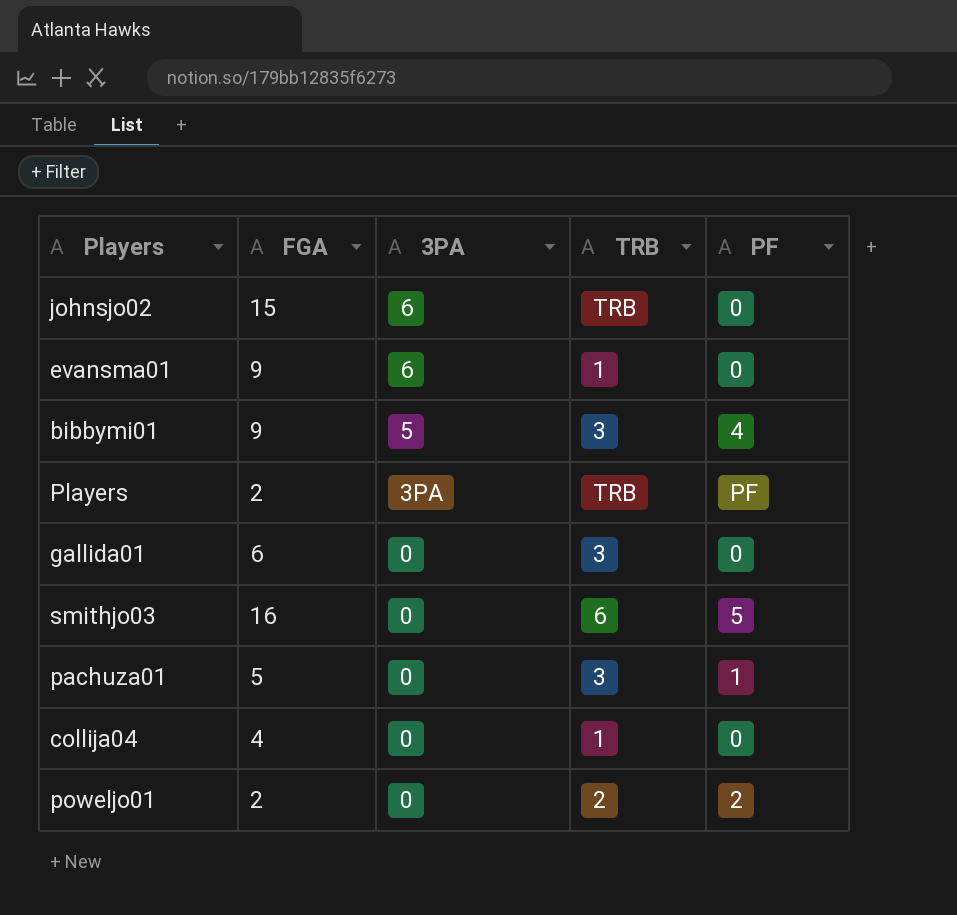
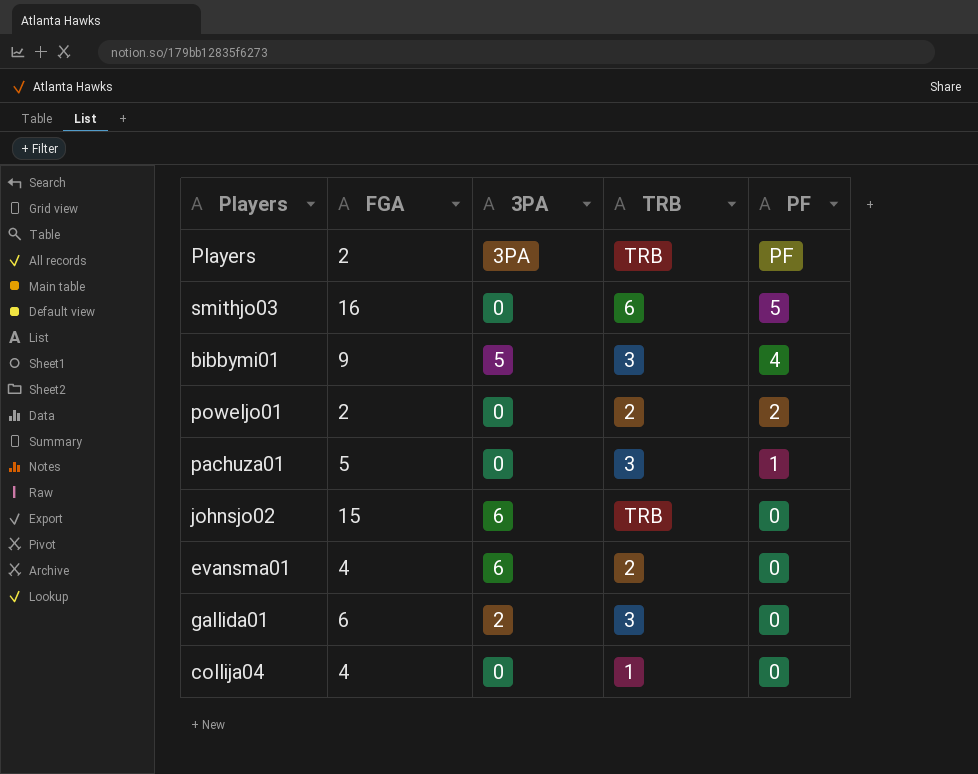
row order: 3PA descending -> PF descending
evansma01 | FGA: 9 -> 4
evansma01 | TRB: 1 -> 2
gallida01 | 3PA: 0 -> 2

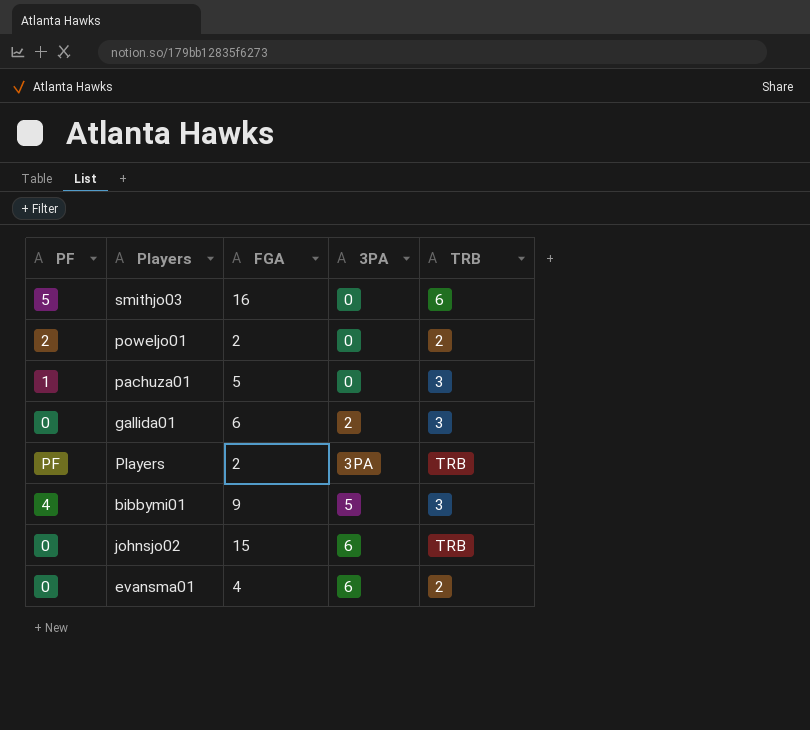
row order: PF descending -> 3PA ascending
column PF | position: 5 -> 1
row collija04: 4 | 0 | 1 | 0 -> none

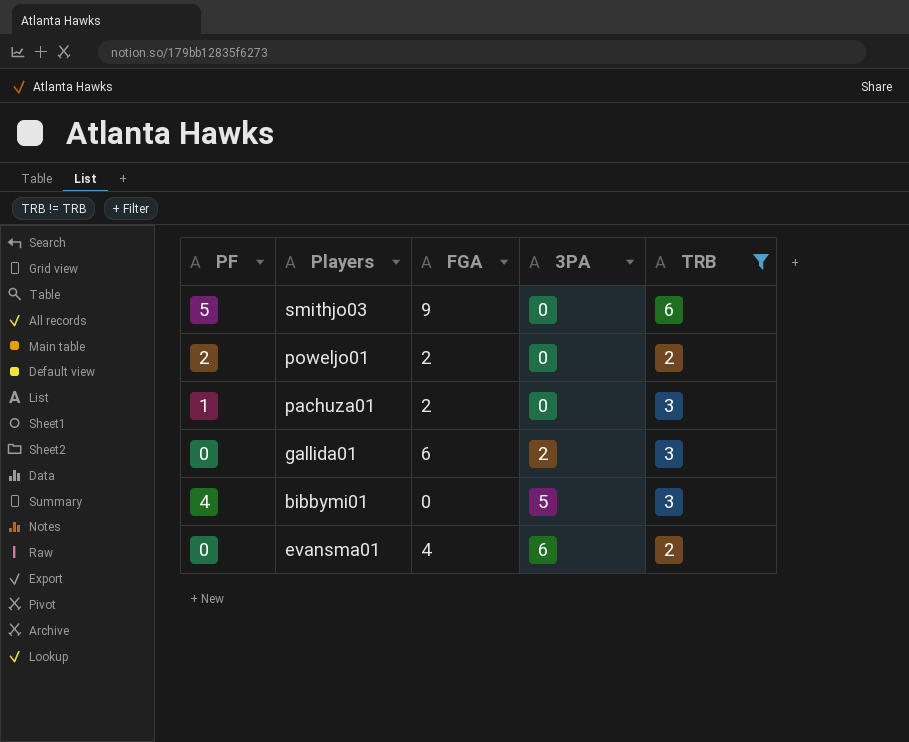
filter: none -> TRB != TRB
smithjo03 | FGA: 16 -> 9
pachuza01 | FGA: 5 -> 2
bibbymi01 | FGA: 9 -> 0

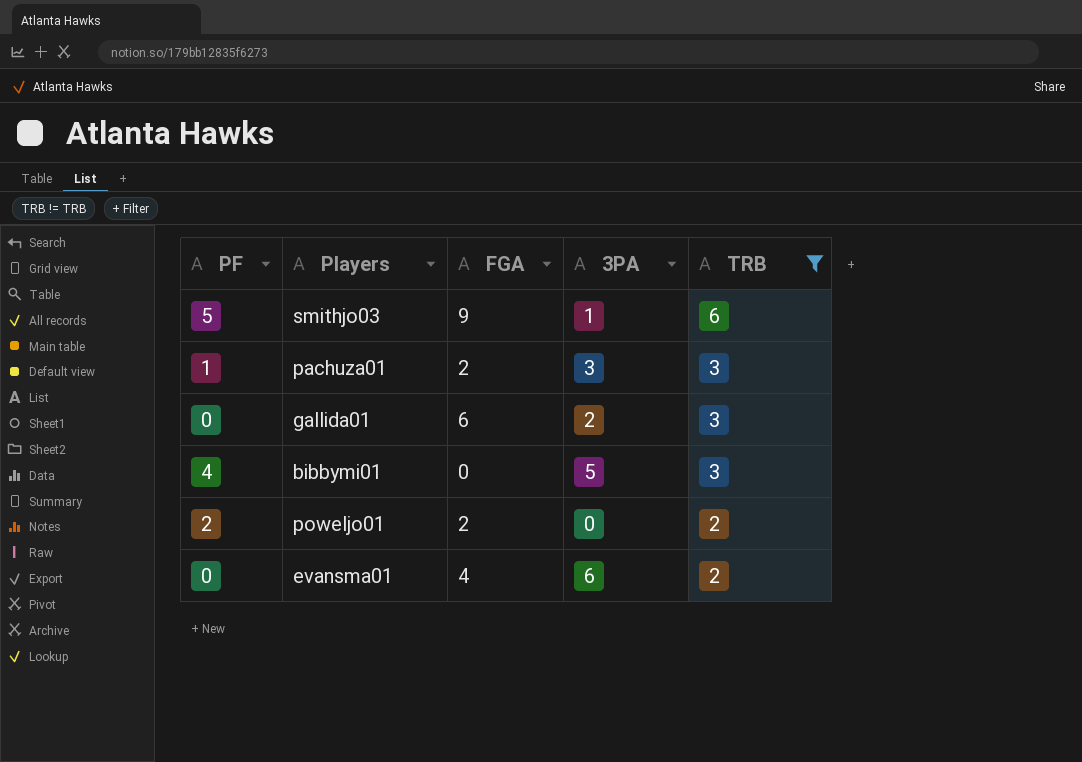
row order: 3PA ascending -> TRB descending
smithjo03 | 3PA: 0 -> 1
pachuza01 | 3PA: 0 -> 3

